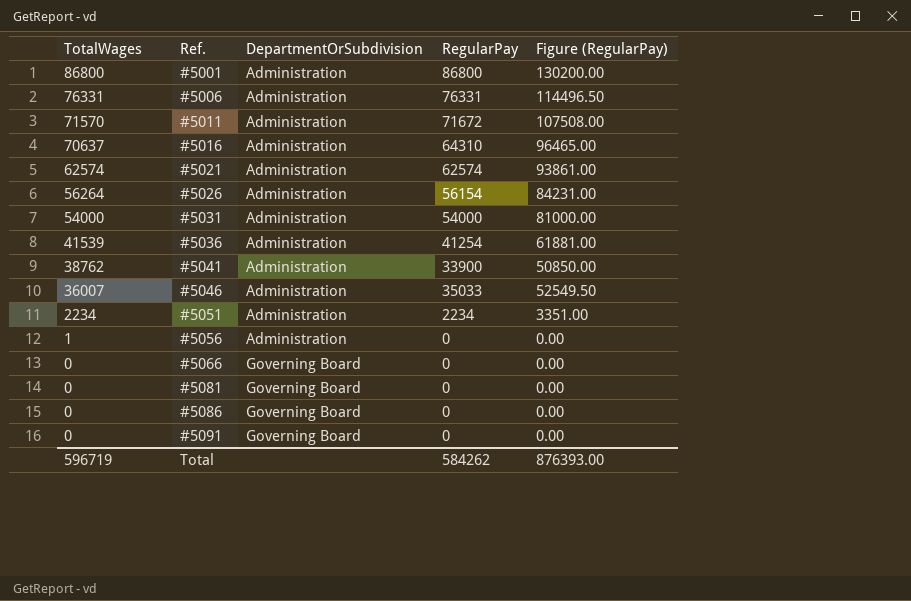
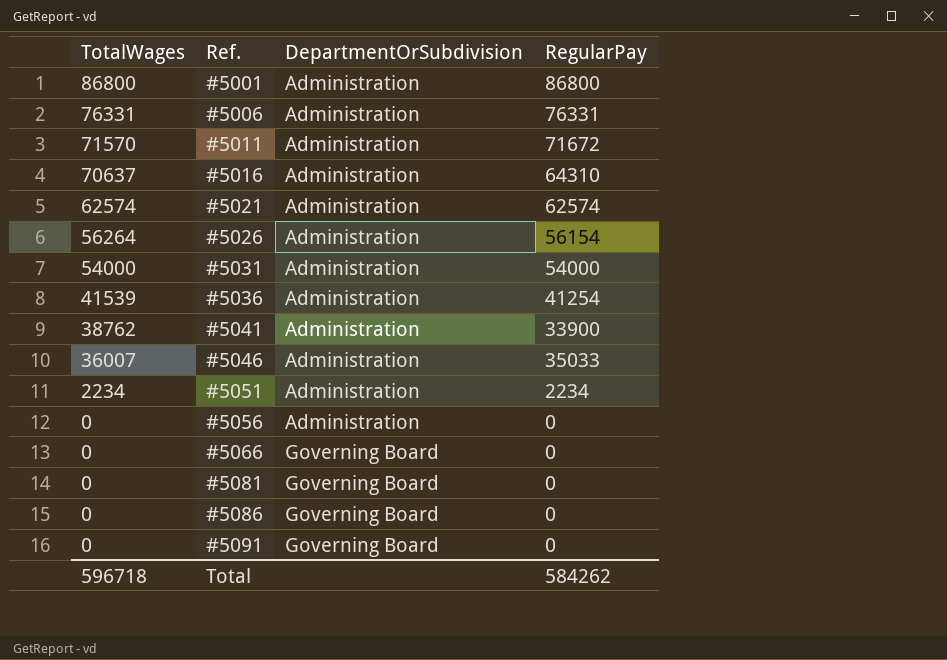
column Figure (RegularPay) | formula: [RegularPay] * 1.5 -> none
#5056 | TotalWages: 1 -> 0
Total | TotalWages: 596719 -> 596718

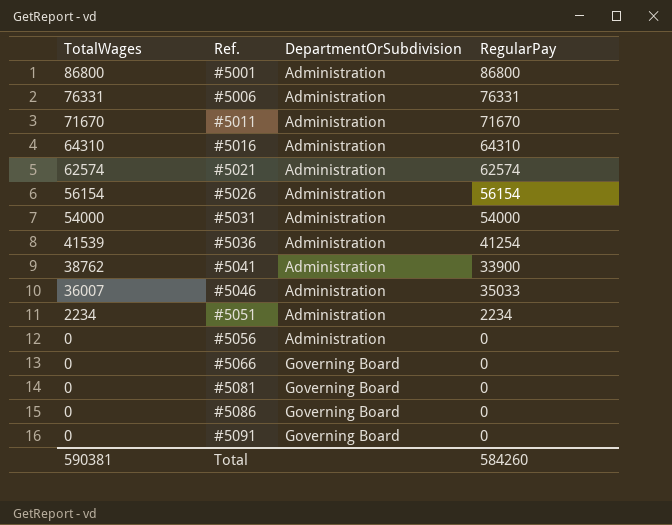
#5011 | TotalWages: 71570 -> 71670
#5011 | RegularPay: 71672 -> 71670
#5016 | TotalWages: 70637 -> 64310
#5026 | TotalWages: 56264 -> 56154
Total | TotalWages: 596718 -> 590381
Total | RegularPay: 584262 -> 584260

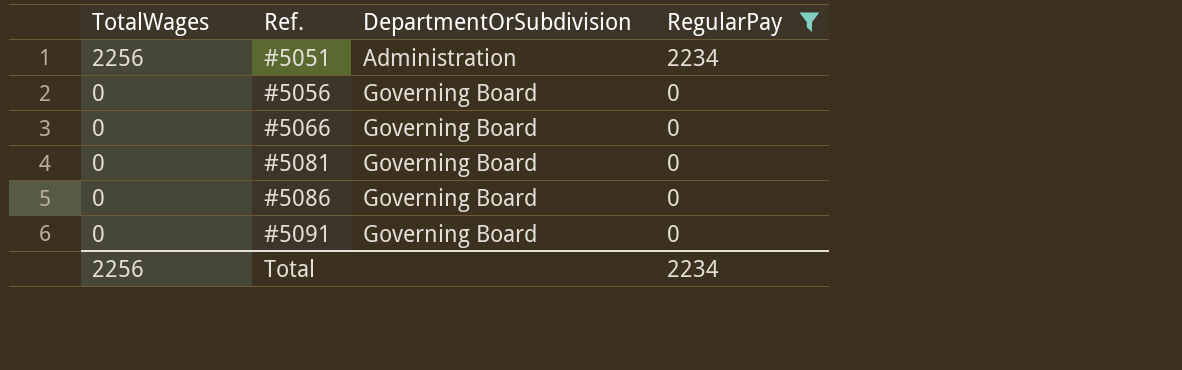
filter: none -> RegularPay <= 2234
#5051 | TotalWages: 2234 -> 2256
#5056 | DepartmentOrSubdivision: Administration -> Governing Board
Total | TotalWages: 590381 -> 2256
Total | RegularPay: 584260 -> 2234

